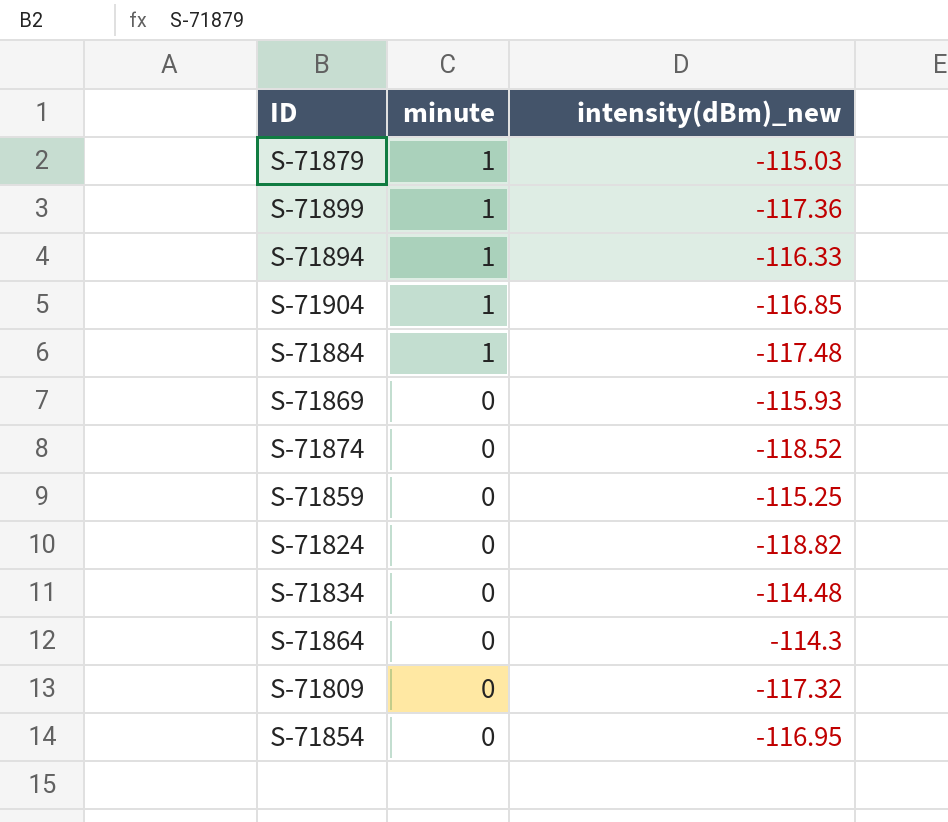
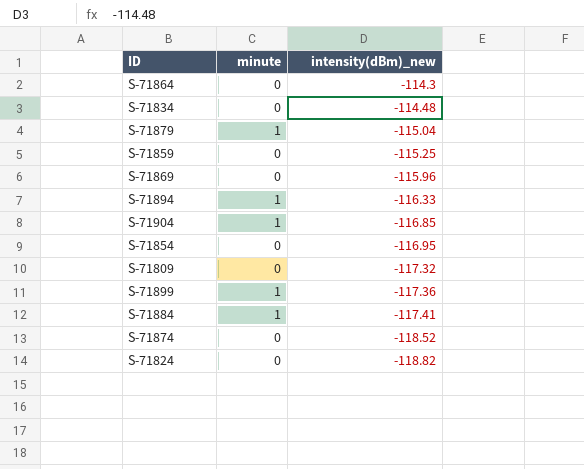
row order: minute descending -> intensity(dBm)_new descending
S-71879 | intensity(dBm)_new: -115.03 -> -115.04
S-71869 | intensity(dBm)_new: -115.93 -> -115.96
S-71884 | intensity(dBm)_new: -117.48 -> -117.41

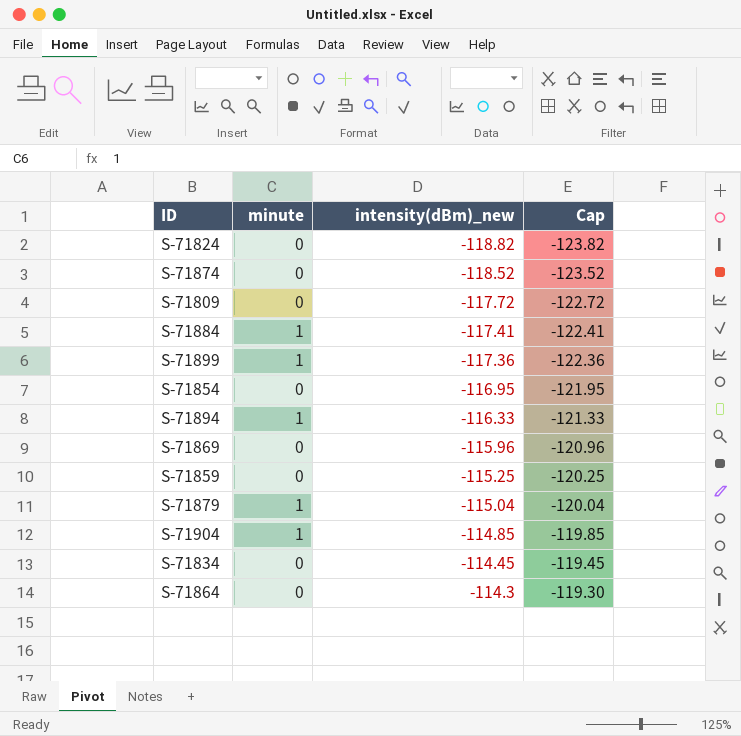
row order: intensity(dBm)_new descending -> intensity(dBm)_new ascending
column Cap | formula: none -> [intensity(dBm)_new] - 5
S-71809 | intensity(dBm)_new: -117.32 -> -117.72
S-71904 | intensity(dBm)_new: -116.85 -> -114.85
S-71834 | intensity(dBm)_new: -114.48 -> -114.45

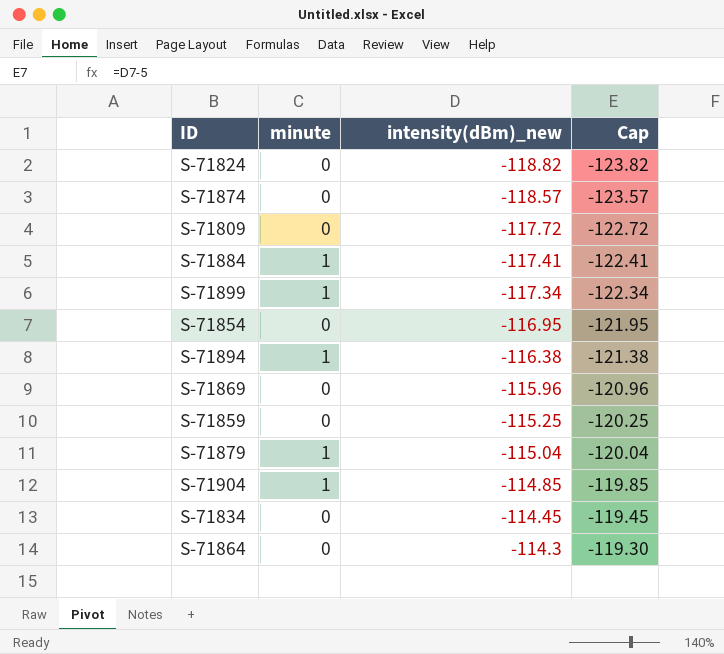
S-71874 | intensity(dBm)_new: -118.52 -> -118.57
S-71874 | Cap: -123.52 -> -123.57
S-71899 | intensity(dBm)_new: -117.36 -> -117.34
S-71899 | Cap: -122.36 -> -122.34
S-71894 | intensity(dBm)_new: -116.33 -> -116.38
S-71894 | Cap: -121.33 -> -121.38

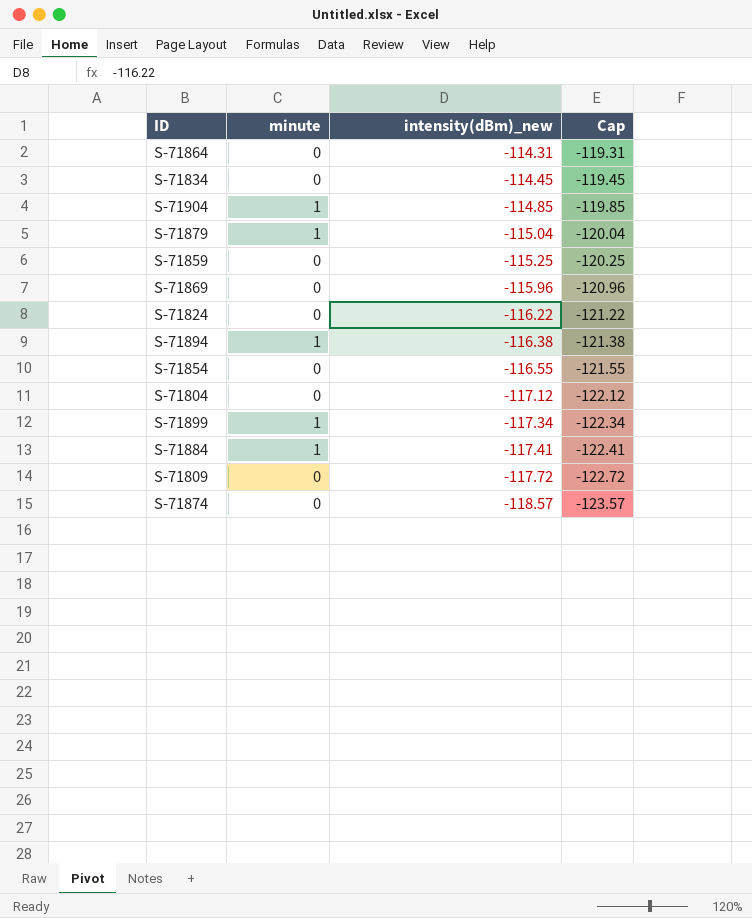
row order: intensity(dBm)_new ascending -> intensity(dBm)_new descending
S-71864 | intensity(dBm)_new: -114.3 -> -114.31
S-71864 | Cap: -119.30 -> -119.31
S-71824 | intensity(dBm)_new: -118.82 -> -116.22
S-71824 | Cap: -123.82 -> -121.22
S-71854 | intensity(dBm)_new: -116.95 -> -116.55
S-71854 | Cap: -121.95 -> -121.55
row S-71804: none -> 0 | -117.12 | -122.12

